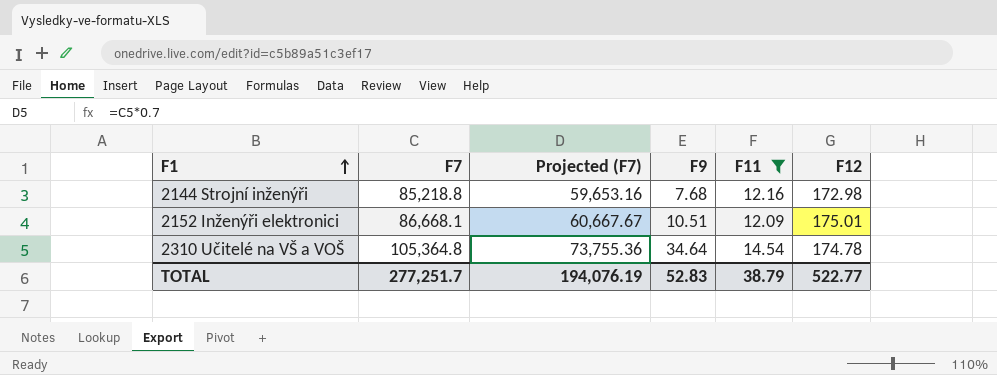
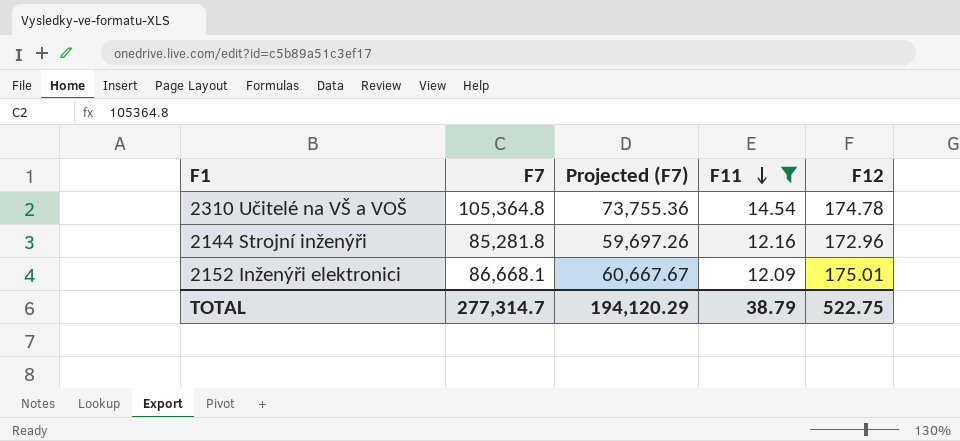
row order: F1 ascending -> F11 descending
column F9 | position: 4 -> none
2144 Strojní inženýři | F7: 85,218.8 -> 85,281.8
2144 Strojní inženýři | Projected (F7): 59,653.16 -> 59,697.26
2144 Strojní inženýři | F12: 172.98 -> 172.96
TOTAL | F7: 277,251.7 -> 277,314.7
TOTAL | Projected (F7): 194,076.19 -> 194,120.29
TOTAL | F12: 522.77 -> 522.75

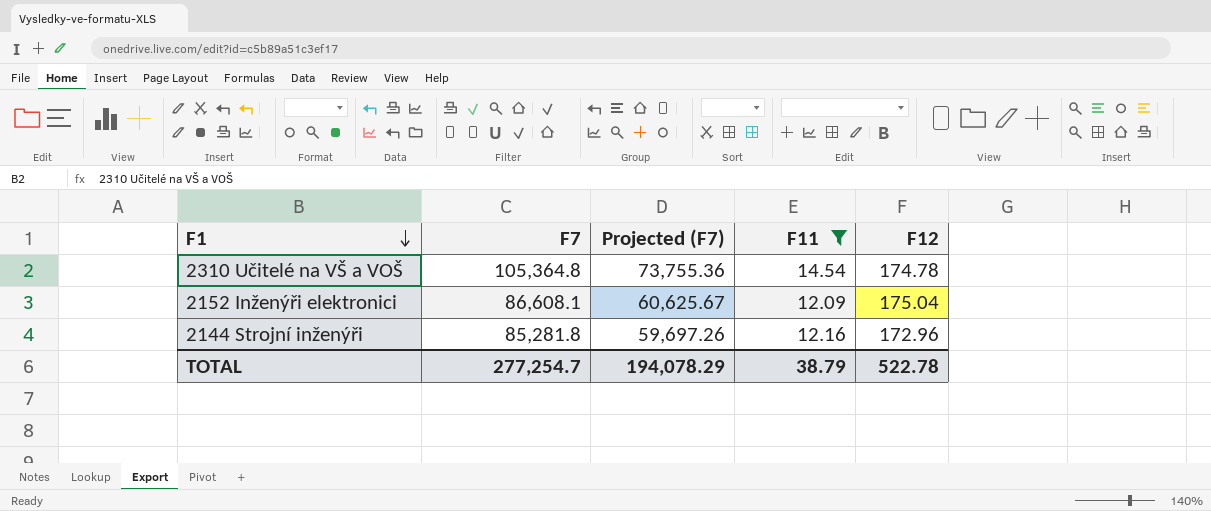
row order: F11 descending -> F1 descending
2152 Inženýři elektronici | F7: 86,668.1 -> 86,608.1
2152 Inženýři elektronici | Projected (F7): 60,667.67 -> 60,625.67
2152 Inženýři elektronici | F12: 175.01 -> 175.04
TOTAL | F7: 277,314.7 -> 277,254.7
TOTAL | Projected (F7): 194,120.29 -> 194,078.29
TOTAL | F12: 522.75 -> 522.78

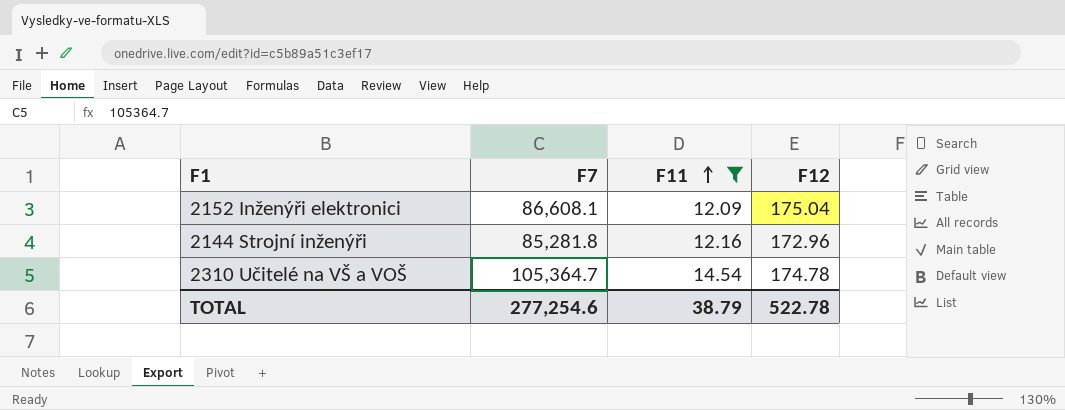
row order: F1 descending -> F11 ascending
column Projected (F7) | formula: [F7] * 0.7 -> none
2310 Učitelé na VŠ a VOŠ | F7: 105,364.8 -> 105,364.7
TOTAL | F7: 277,254.7 -> 277,254.6

